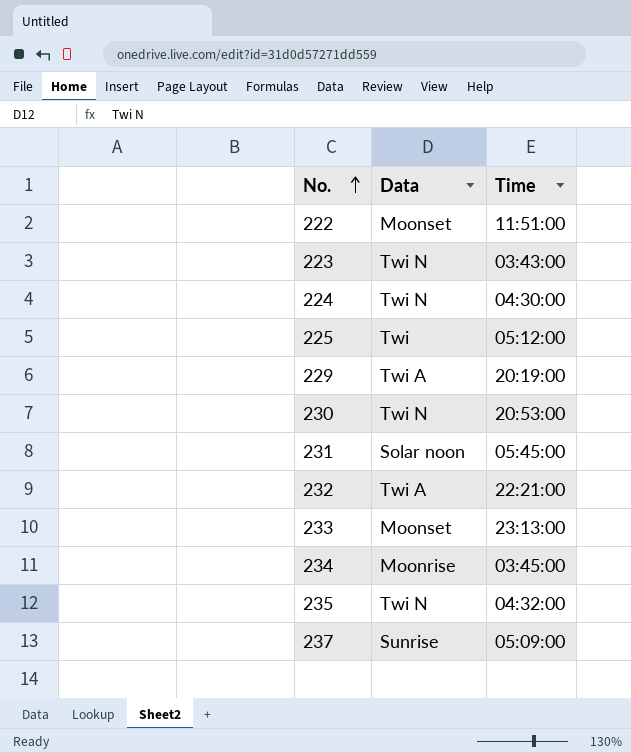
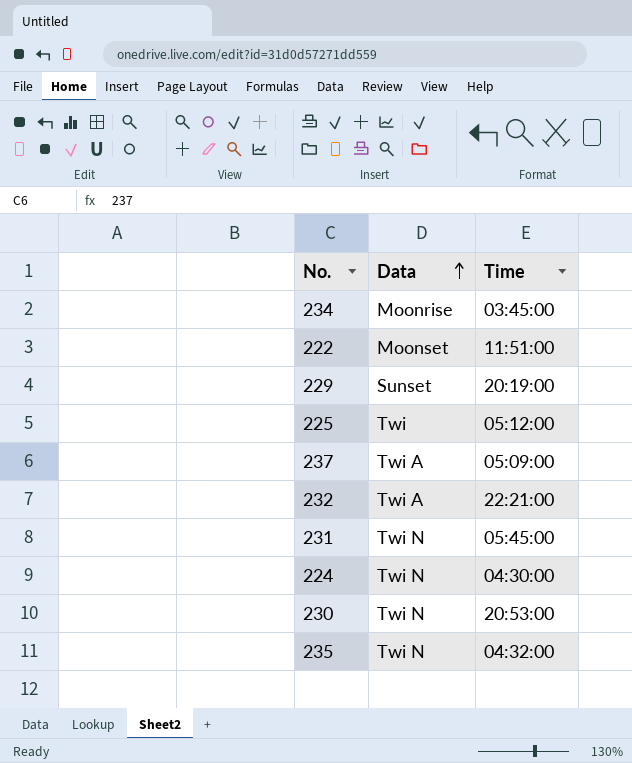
row order: No. ascending -> Data ascending
row 223: Twi N | 03:43:00 -> none
row 233: Moonset | 23:13:00 -> none
229 | Data: Twi A -> Sunset
237 | Data: Sunrise -> Twi A
231 | Data: Solar noon -> Twi N

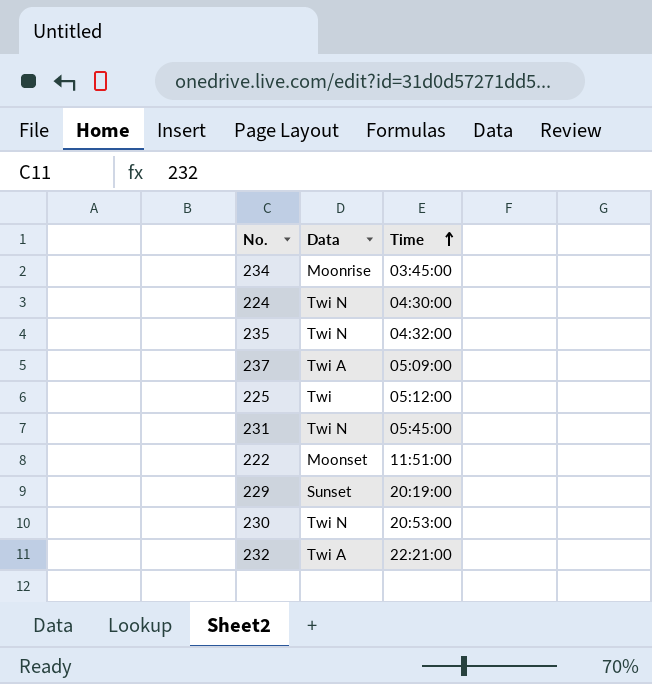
row order: Data ascending -> Time ascending

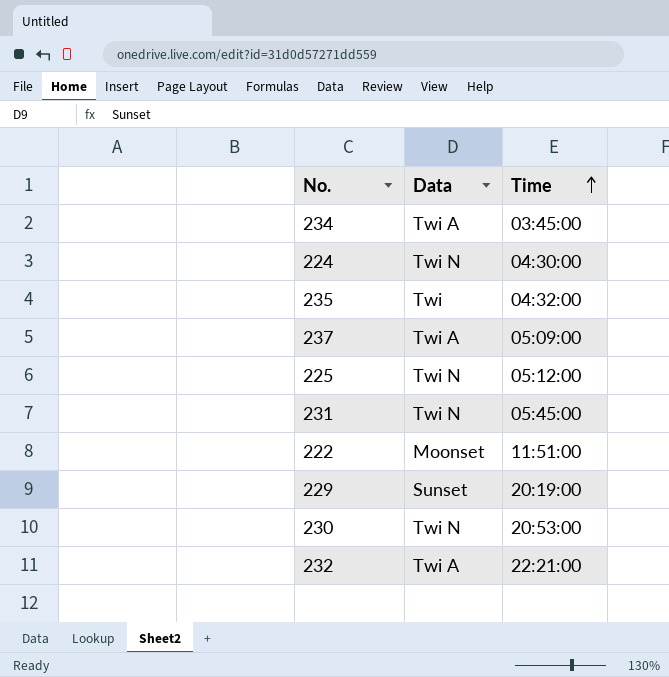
234 | Data: Moonrise -> Twi A
235 | Data: Twi N -> Twi
225 | Data: Twi -> Twi N

